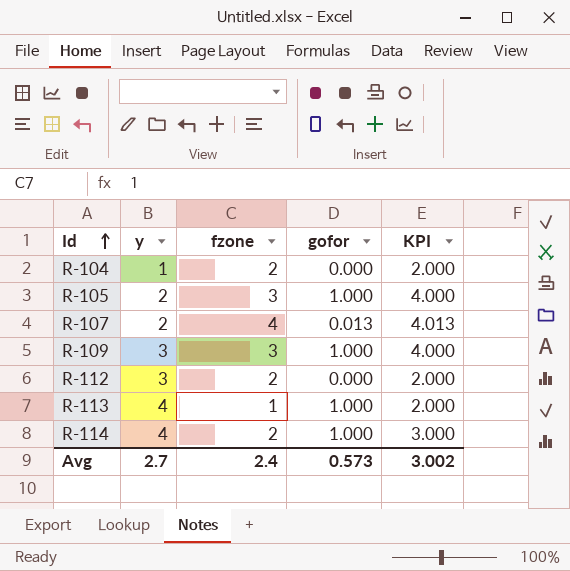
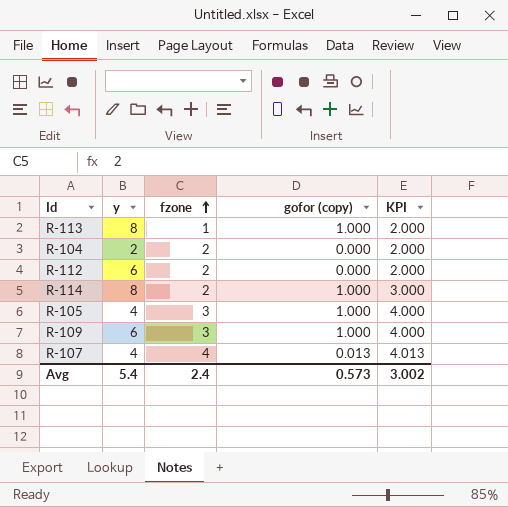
row order: Id ascending -> fzone ascending
column name: gofor -> gofor (copy)
R-113 | y: 4 -> 8
R-104 | y: 1 -> 2
R-112 | y: 3 -> 6
R-114 | y: 4 -> 8
R-105 | y: 2 -> 4
R-109 | y: 3 -> 6
R-107 | y: 2 -> 4
Avg | y: 2.7 -> 5.4

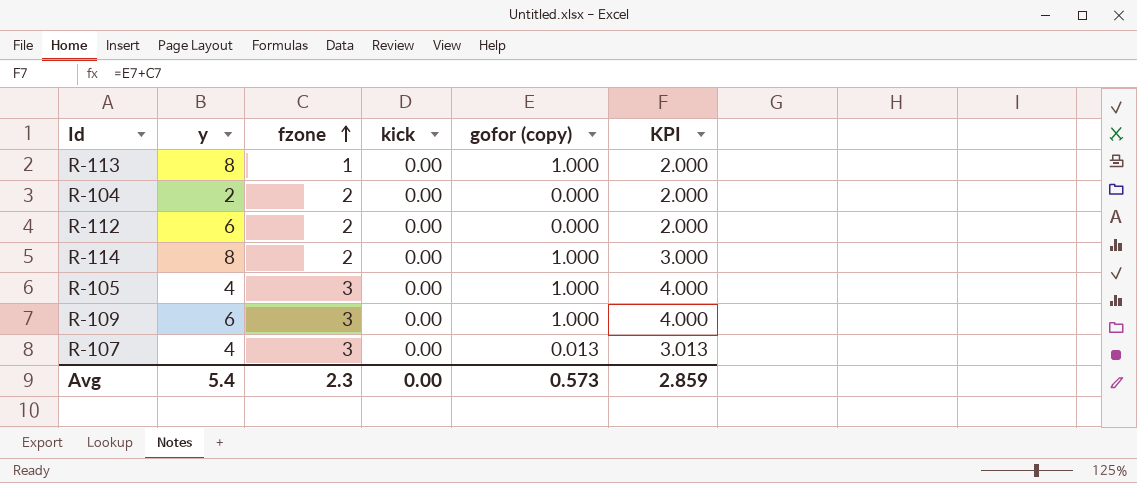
column kick | position: none -> 4
R-107 | fzone: 4 -> 3
R-107 | KPI: 4.013 -> 3.013
Avg | fzone: 2.4 -> 2.3
Avg | KPI: 3.002 -> 2.859

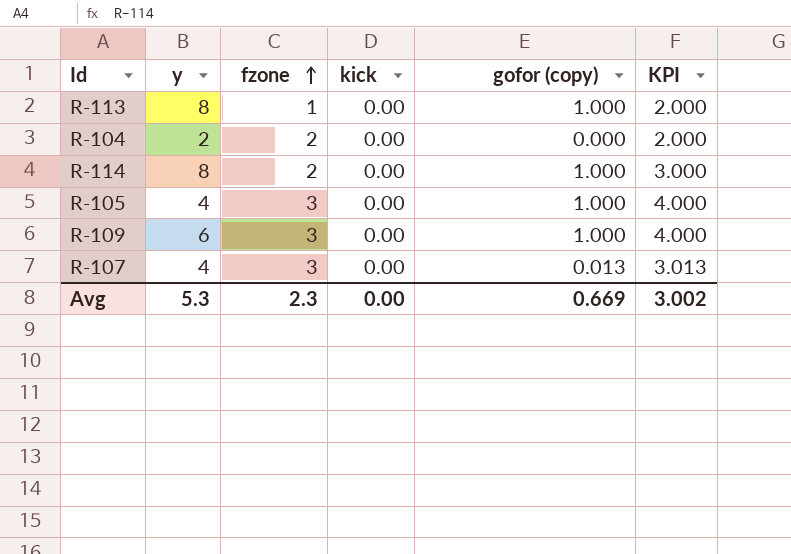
row R-112: 6 | 2 | 0.00 | 0.000 | 2.000 -> none
Avg | y: 5.4 -> 5.3
Avg | gofor (copy): 0.573 -> 0.669
Avg | KPI: 2.859 -> 3.002

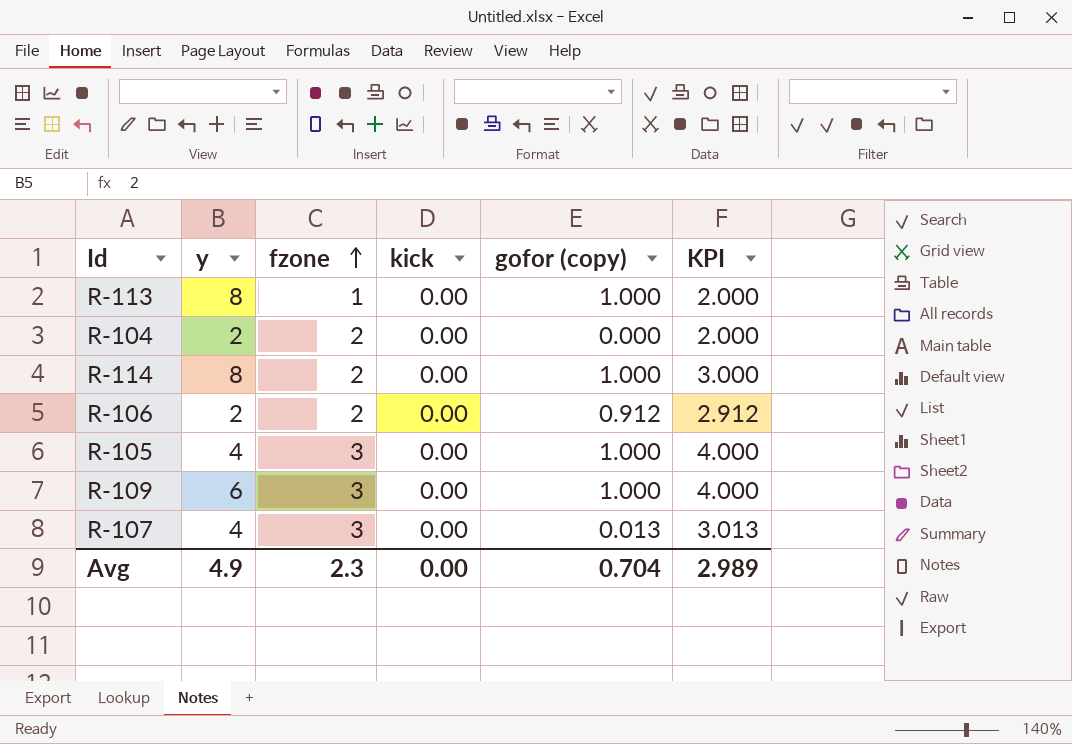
row R-106: none -> 2 | 2 | 0.00 | 0.912 | 2.912
Avg | y: 5.3 -> 4.9
Avg | gofor (copy): 0.669 -> 0.704
Avg | KPI: 3.002 -> 2.989

